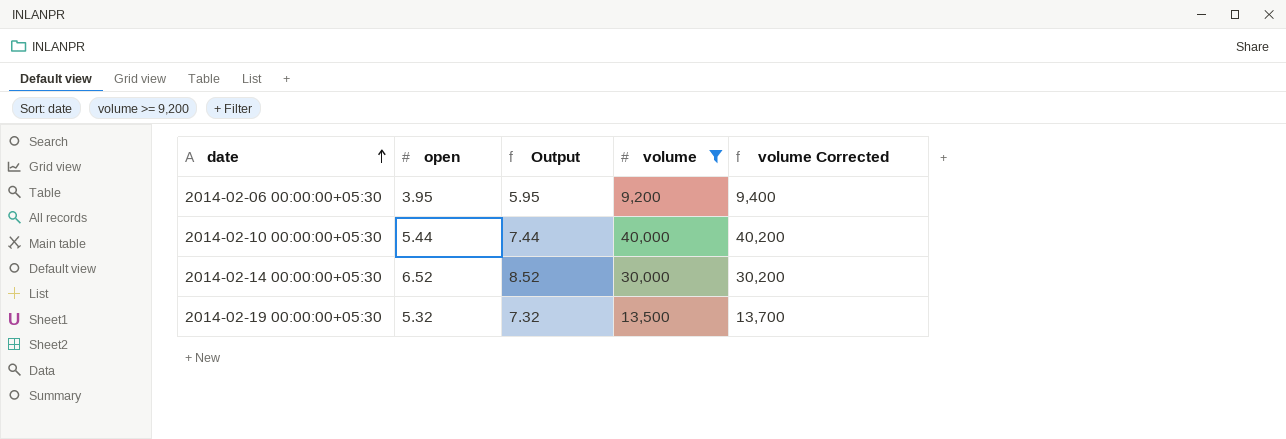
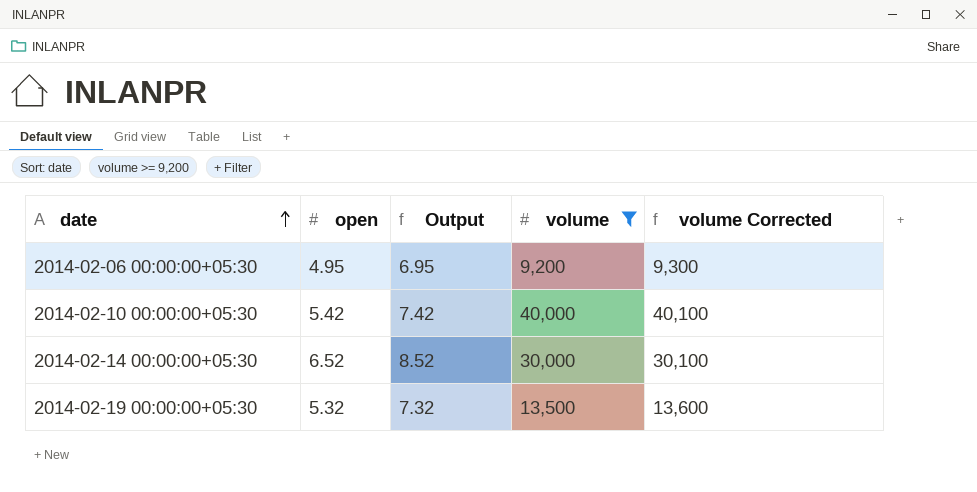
column volume Corrected | formula: [volume] + 200 -> [volume] + 100
2014-02-06 00:00:00+05:30 | open: 3.95 -> 4.95
2014-02-06 00:00:00+05:30 | Output: 5.95 -> 6.95
2014-02-10 00:00:00+05:30 | open: 5.44 -> 5.42
2014-02-10 00:00:00+05:30 | Output: 7.44 -> 7.42

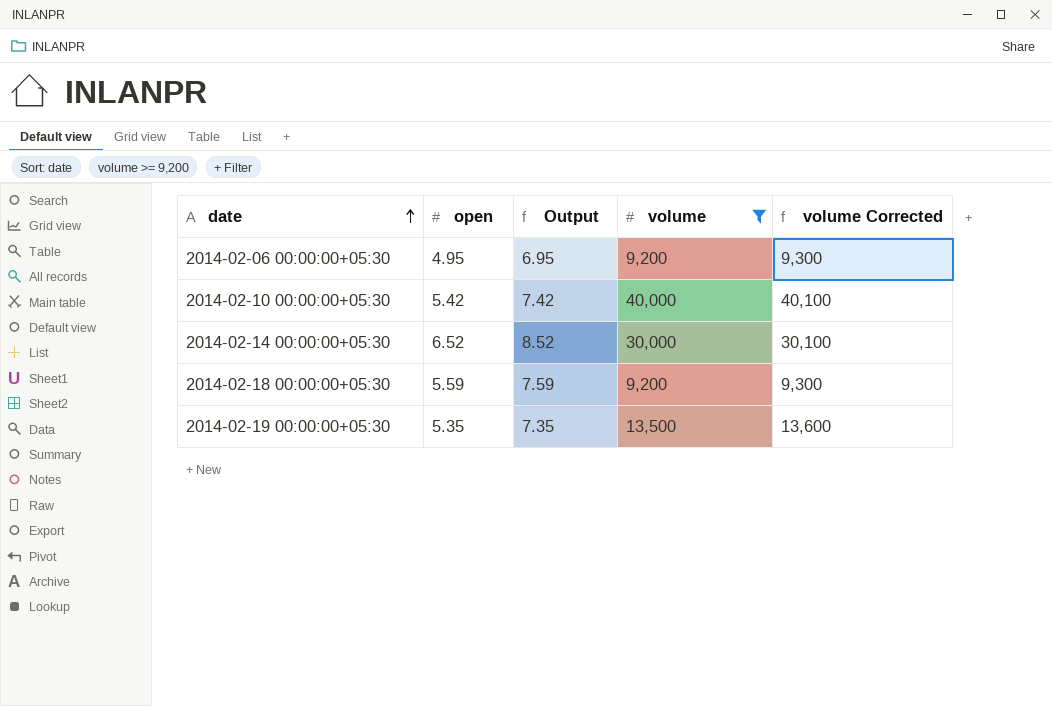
row 2014-02-18 00:00:00+05:30: none -> 5.59 | 7.59 | 9,200 | 9,300
2014-02-19 00:00:00+05:30 | open: 5.32 -> 5.35
2014-02-19 00:00:00+05:30 | Output: 7.32 -> 7.35

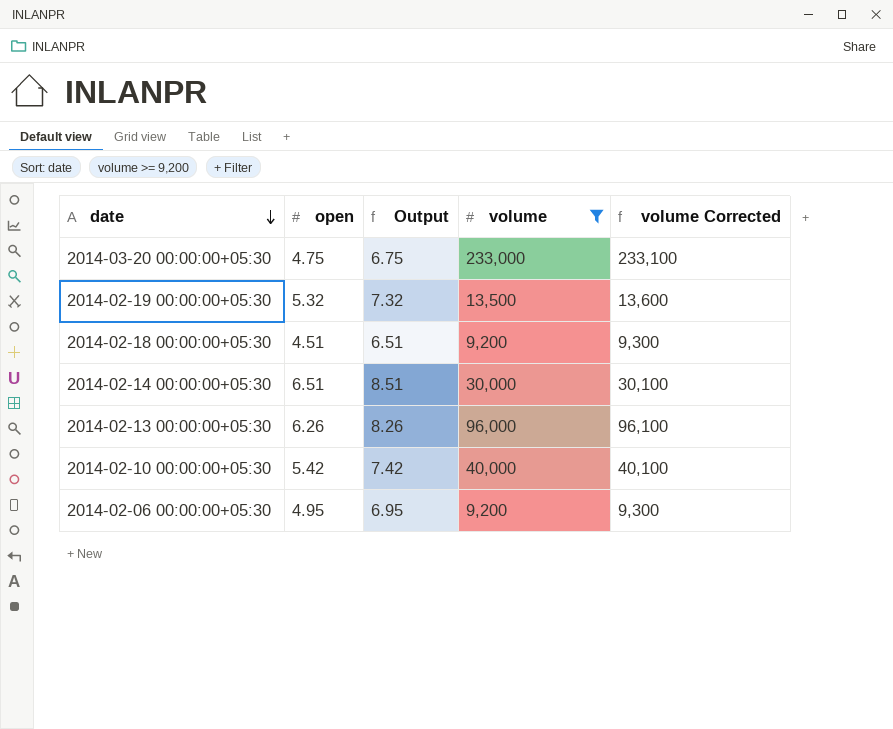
row order: date ascending -> date descending
row 2014-03-20 00:00:00+05:30: none -> 4.75 | 6.75 | 233,000 | 233,100
2014-02-19 00:00:00+05:30 | open: 5.35 -> 5.32
2014-02-19 00:00:00+05:30 | Output: 7.35 -> 7.32
2014-02-18 00:00:00+05:30 | open: 5.59 -> 4.51
2014-02-18 00:00:00+05:30 | Output: 7.59 -> 6.51
2014-02-14 00:00:00+05:30 | open: 6.52 -> 6.51
2014-02-14 00:00:00+05:30 | Output: 8.52 -> 8.51
row 2014-02-13 00:00:00+05:30: none -> 6.26 | 8.26 | 96,000 | 96,100

